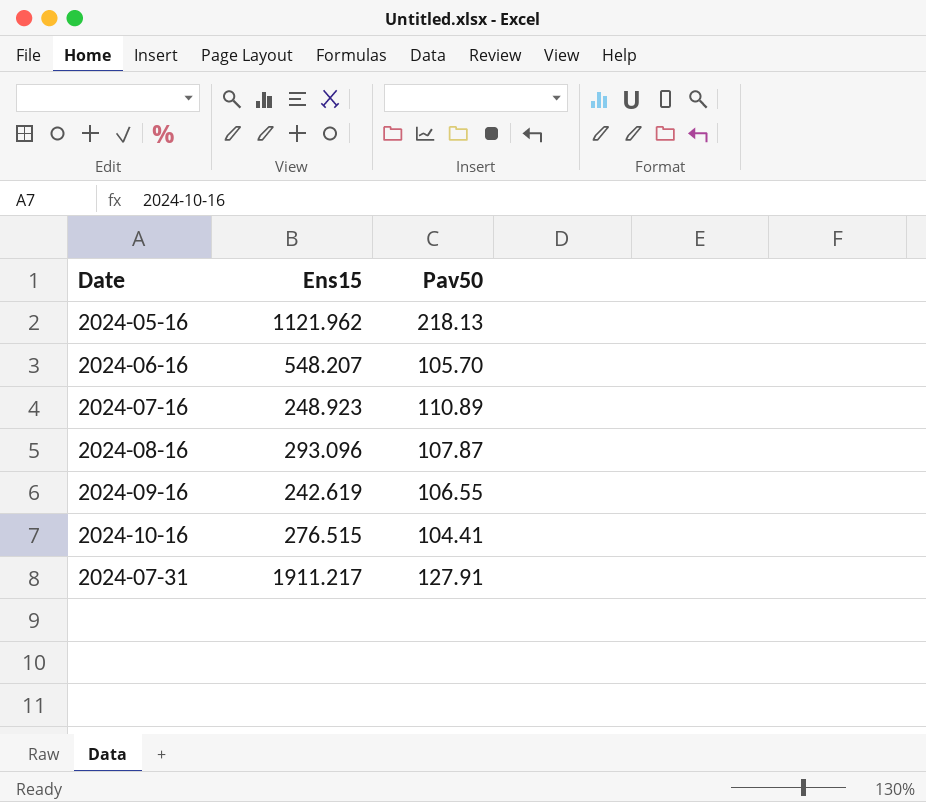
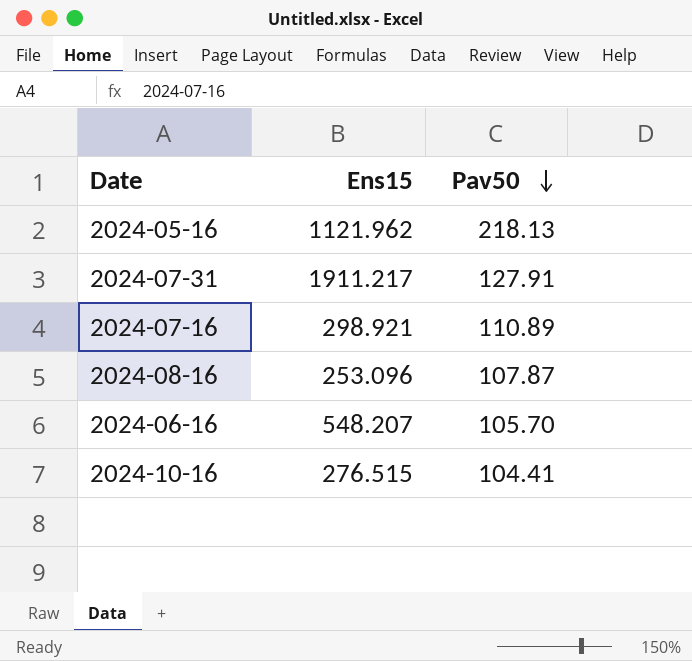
row order: none -> Pav50 descending
row 2024-09-16: 242.619 | 106.55 -> none
2024-07-16 | Ens15: 248.923 -> 298.921
2024-08-16 | Ens15: 293.096 -> 253.096

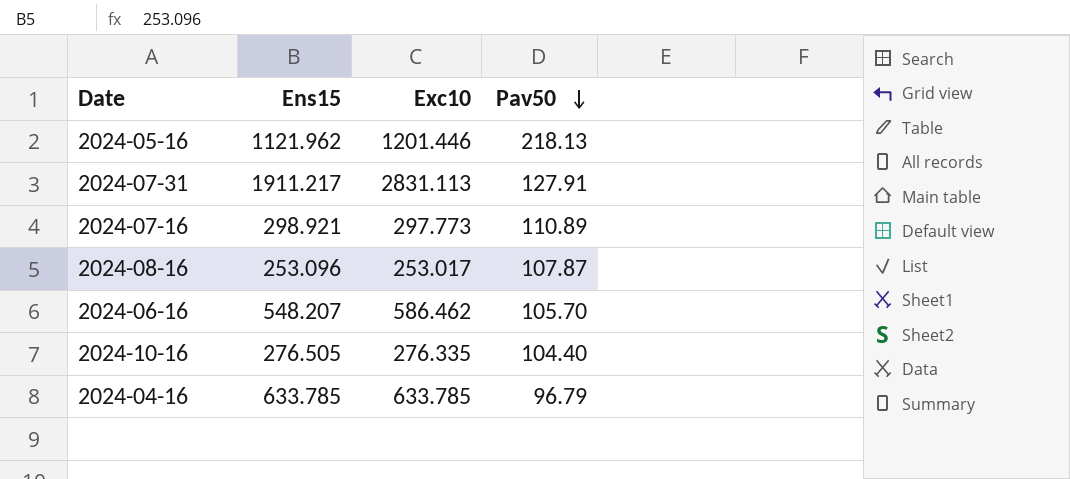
column Exc10 | position: none -> 3
2024-10-16 | Ens15: 276.515 -> 276.505
2024-10-16 | Pav50: 104.41 -> 104.40
row 2024-04-16: none -> 633.785 | 633.785 | 96.79

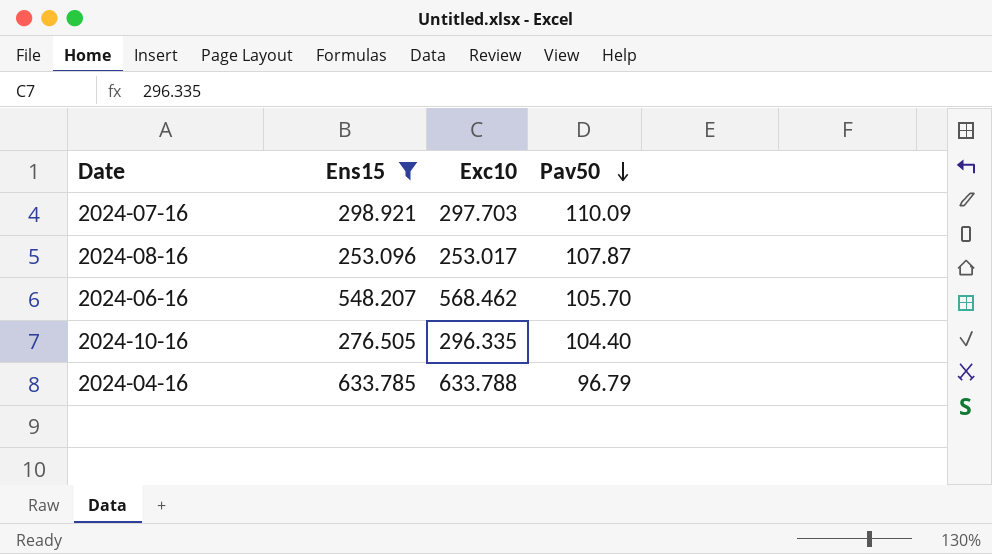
filter: none -> Ens15 <= 633.785
2024-07-16 | Exc10: 297.773 -> 297.703
2024-07-16 | Pav50: 110.89 -> 110.09
2024-06-16 | Exc10: 586.462 -> 568.462
2024-10-16 | Exc10: 276.335 -> 296.335
2024-04-16 | Exc10: 633.785 -> 633.788

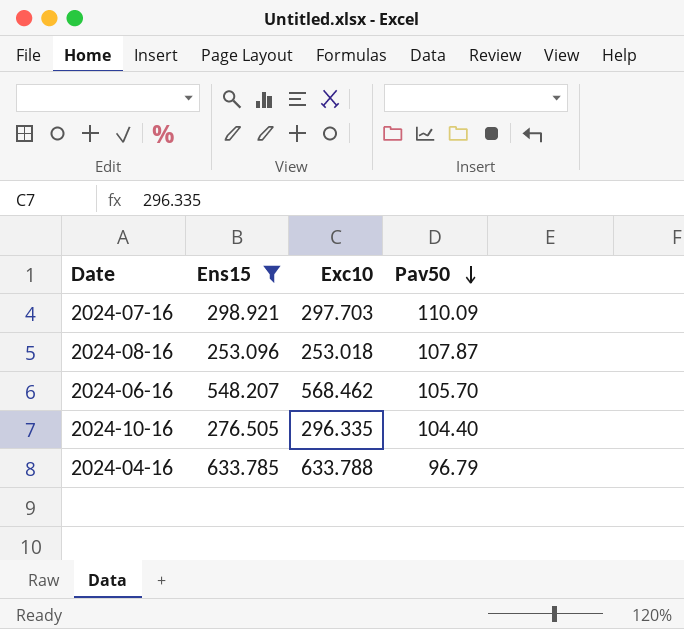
2024-08-16 | Exc10: 253.017 -> 253.018

